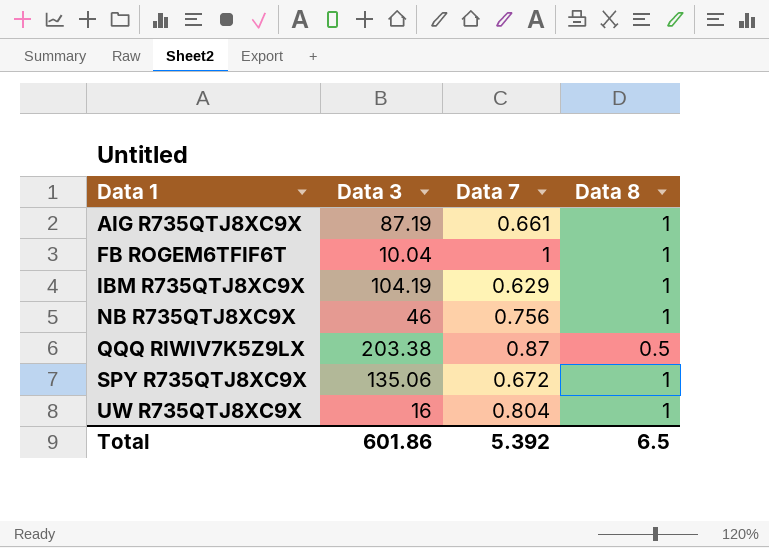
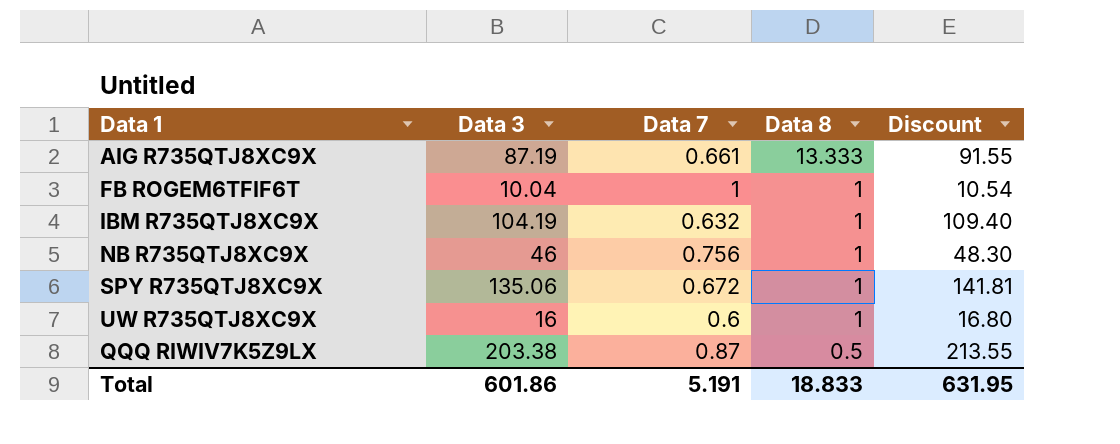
row order: Data 1 ascending -> Data 8 descending
column Discount | formula: none -> [Data 3] * 1.05
AIG R735QTJ8XC9X | Data 8: 1 -> 13.333
IBM R735QTJ8XC9X | Data 7: 0.629 -> 0.632
UW R735QTJ8XC9X | Data 7: 0.804 -> 0.6
Total | Data 7: 5.392 -> 5.191
Total | Data 8: 6.5 -> 18.833

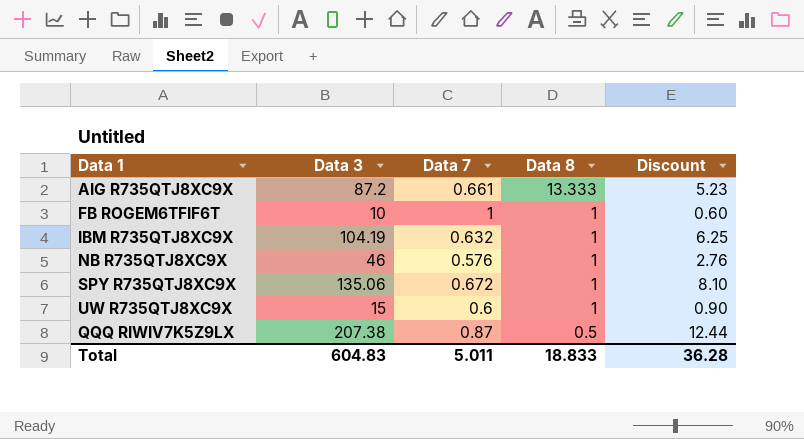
column Discount | formula: [Data 3] * 1.05 -> [Data 3] * 0.06
AIG R735QTJ8XC9X | Data 3: 87.19 -> 87.2
FB ROGEM6TFIF6T | Data 3: 10.04 -> 10
NB R735QTJ8XC9X | Data 7: 0.756 -> 0.576
UW R735QTJ8XC9X | Data 3: 16 -> 15
QQQ RIWIV7K5Z9LX | Data 3: 203.38 -> 207.38
Total | Data 3: 601.86 -> 604.83
Total | Data 7: 5.191 -> 5.011
Total | Discount: 631.95 -> 36.28

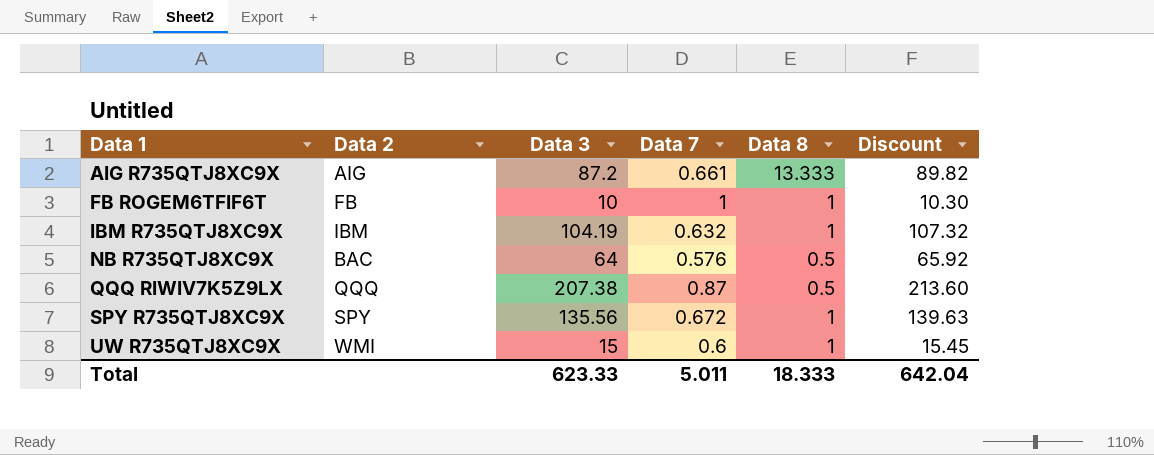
row order: Data 8 descending -> Data 1 ascending
column Data 2 | position: none -> 2
column Discount | formula: [Data 3] * 0.06 -> [Data 3] * 1.03
NB R735QTJ8XC9X | Data 3: 46 -> 64
NB R735QTJ8XC9X | Data 8: 1 -> 0.5
SPY R735QTJ8XC9X | Data 3: 135.06 -> 135.56
Total | Data 3: 604.83 -> 623.33
Total | Data 8: 18.833 -> 18.333
Total | Discount: 36.28 -> 642.04

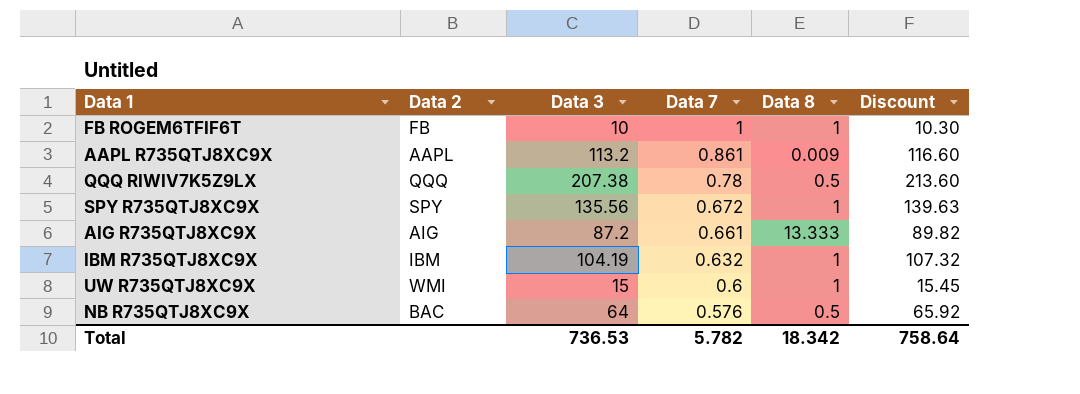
row order: Data 1 ascending -> Data 7 descending
row AAPL R735QTJ8XC9X: none -> AAPL | 113.2 | 0.861 | 0.009 | 116.60
QQQ RIWIV7K5Z9LX | Data 7: 0.87 -> 0.78
Total | Data 3: 623.33 -> 736.53
Total | Data 7: 5.011 -> 5.782
Total | Data 8: 18.333 -> 18.342
Total | Discount: 642.04 -> 758.64

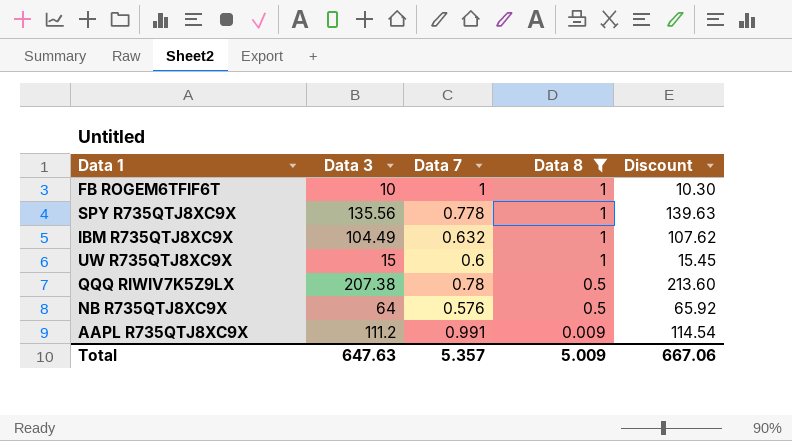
filter: none -> Data 8 != 13.333
row order: Data 7 descending -> Data 8 descending
column Data 2 | position: 2 -> none
SPY R735QTJ8XC9X | Data 7: 0.672 -> 0.778
IBM R735QTJ8XC9X | Data 3: 104.19 -> 104.49
IBM R735QTJ8XC9X | Discount: 107.32 -> 107.62
AAPL R735QTJ8XC9X | Data 3: 113.2 -> 111.2
AAPL R735QTJ8XC9X | Data 7: 0.861 -> 0.991
AAPL R735QTJ8XC9X | Discount: 116.60 -> 114.54
Total | Data 3: 736.53 -> 647.63
Total | Data 7: 5.782 -> 5.357
Total | Data 8: 18.342 -> 5.009
Total | Discount: 758.64 -> 667.06

